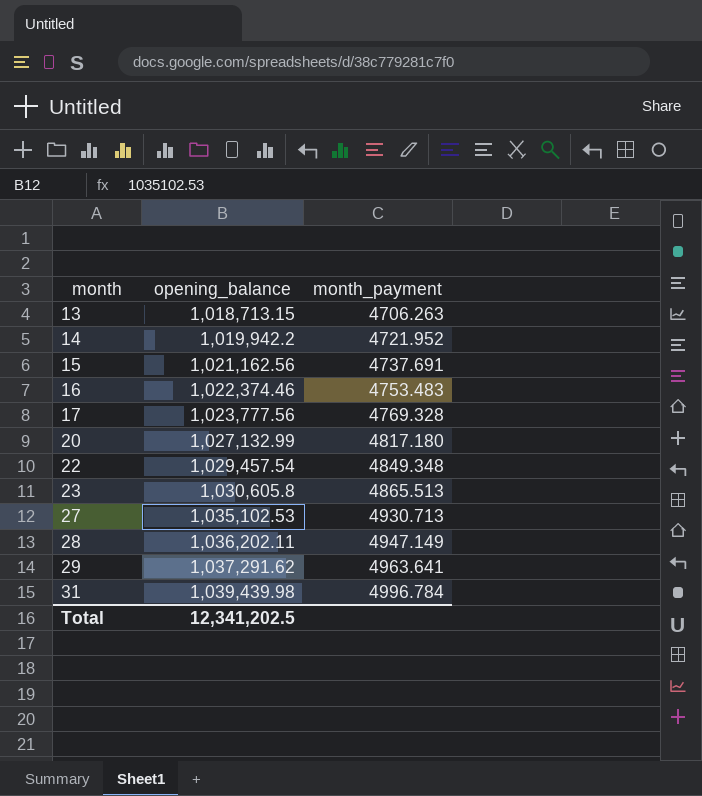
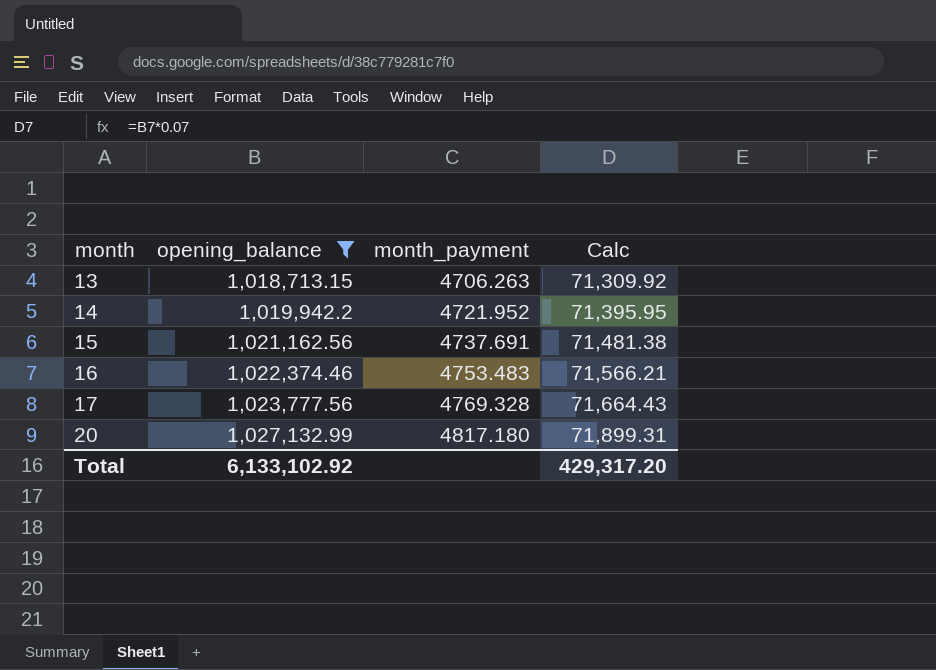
filter: none -> opening_balance <= 1,027,132.99
column Calc | formula: none -> [opening_balance] * 0.07
Total | opening_balance: 12,341,202.5 -> 6,133,102.92

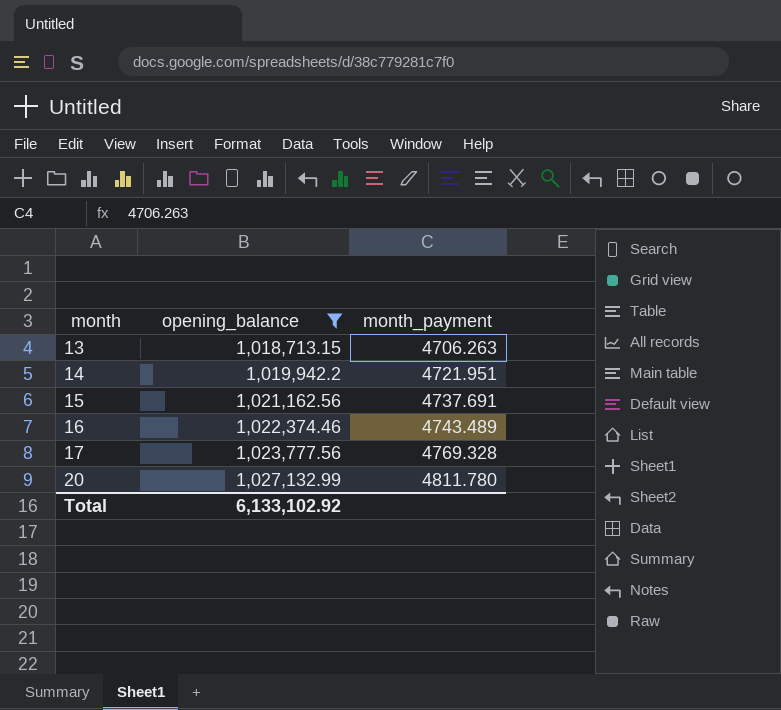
column Calc | formula: [opening_balance] * 0.07 -> none
14 | month_payment: 4721.952 -> 4721.951
16 | month_payment: 4753.483 -> 4743.489
20 | month_payment: 4817.180 -> 4811.780

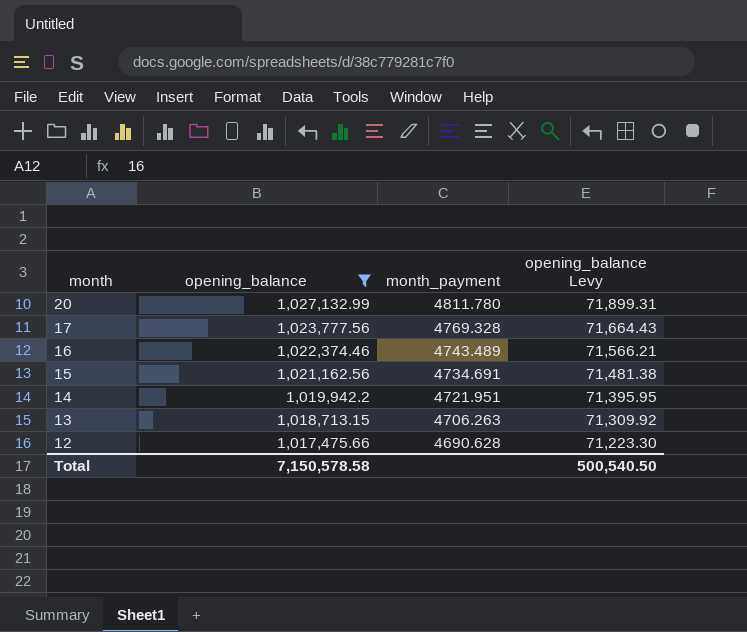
row order: month ascending -> month descending
column opening_balance Levy | formula: none -> [opening_balance] * 0.07
15 | month_payment: 4737.691 -> 4734.691
row 12: none -> 1,017,475.66 | 4690.628 | 71,223.30
Total | opening_balance: 6,133,102.92 -> 7,150,578.58

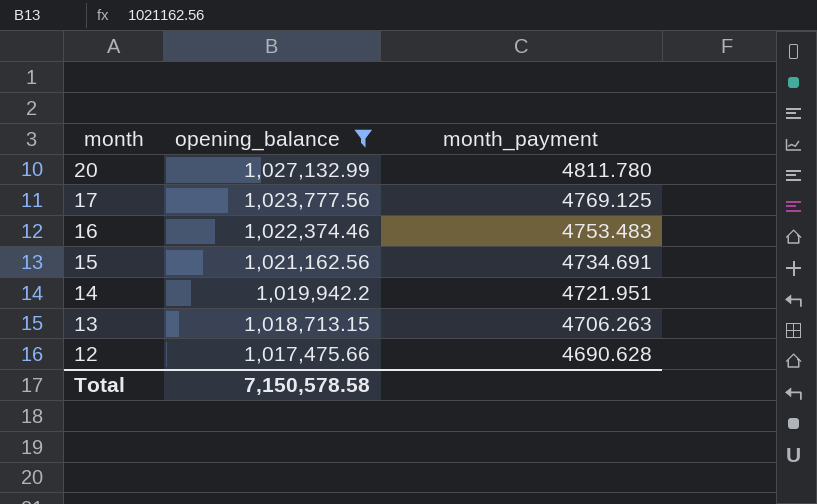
column opening_balance Levy | formula: [opening_balance] * 0.07 -> none
17 | month_payment: 4769.328 -> 4769.125
16 | month_payment: 4743.489 -> 4753.483

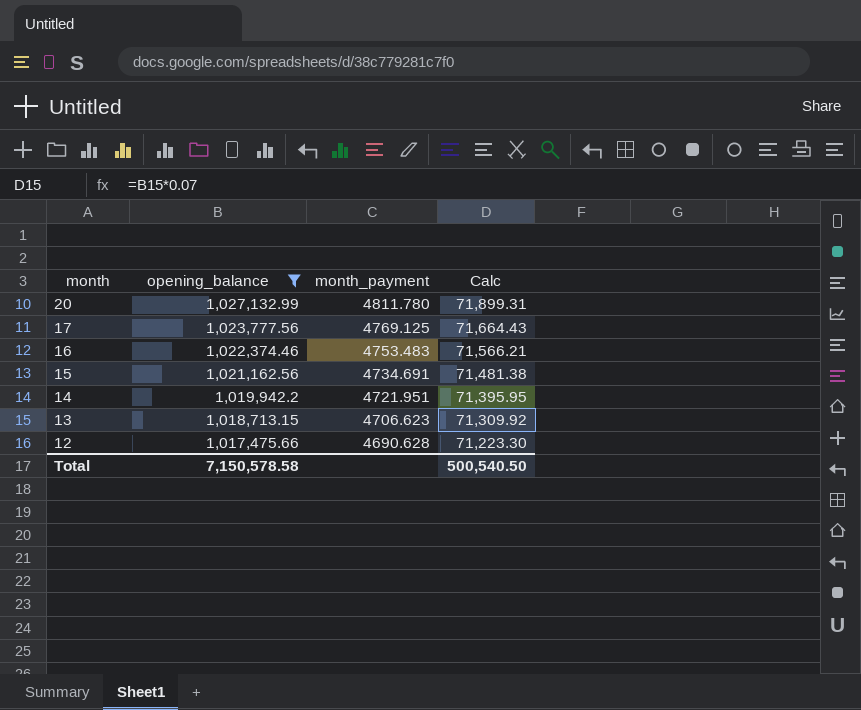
column Calc | formula: none -> [opening_balance] * 0.07
13 | month_payment: 4706.263 -> 4706.623

